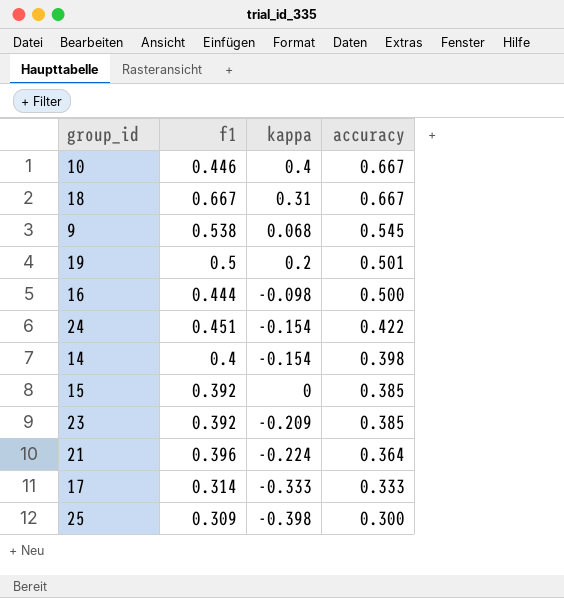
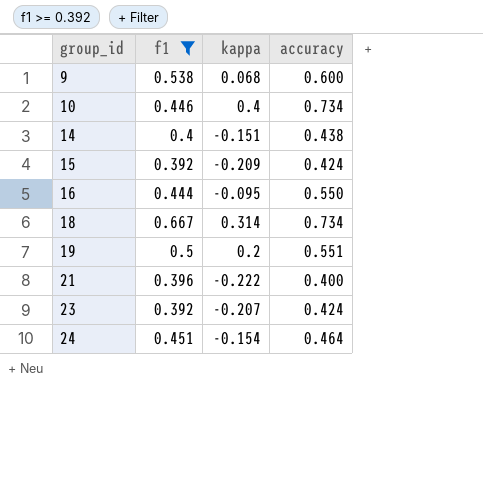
filter: none -> f1 >= 0.392
row order: accuracy descending -> group_id ascending
9 | accuracy: 0.545 -> 0.600
10 | accuracy: 0.667 -> 0.734
14 | kappa: -0.154 -> -0.151
14 | accuracy: 0.398 -> 0.438
15 | kappa: 0 -> -0.209
15 | accuracy: 0.385 -> 0.424
16 | kappa: -0.098 -> -0.095
16 | accuracy: 0.500 -> 0.550
18 | kappa: 0.31 -> 0.314
18 | accuracy: 0.667 -> 0.734
19 | accuracy: 0.501 -> 0.551
21 | kappa: -0.224 -> -0.222
21 | accuracy: 0.364 -> 0.400
23 | kappa: -0.209 -> -0.207
23 | accuracy: 0.385 -> 0.424
24 | accuracy: 0.422 -> 0.464

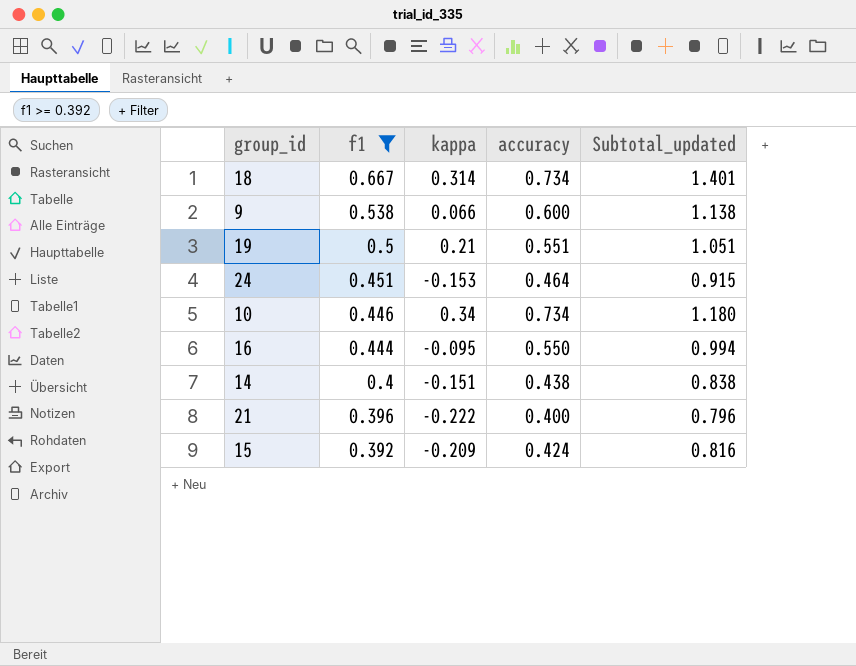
row order: group_id ascending -> f1 descending
column Subtotal_updated | formula: none -> [f1] + [accuracy]
row 23: 0.392 | -0.207 | 0.424 -> none
9 | kappa: 0.068 -> 0.066
19 | kappa: 0.2 -> 0.21
24 | kappa: -0.154 -> -0.153
10 | kappa: 0.4 -> 0.34

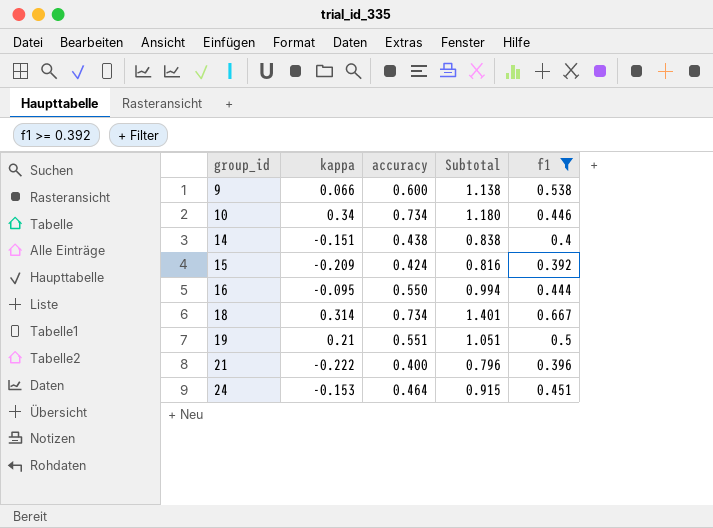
row order: f1 descending -> group_id ascending
column name: Subtotal_updated -> Subtotal
column f1 | position: 2 -> 5

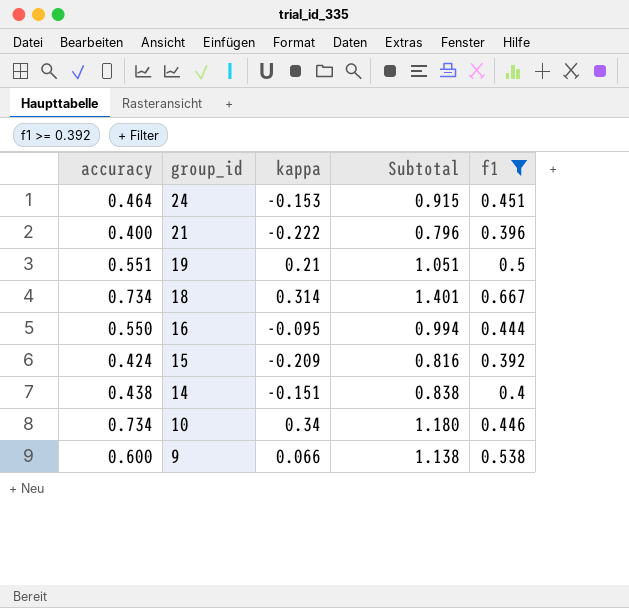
row order: group_id ascending -> group_id descending
column accuracy | position: 3 -> 1

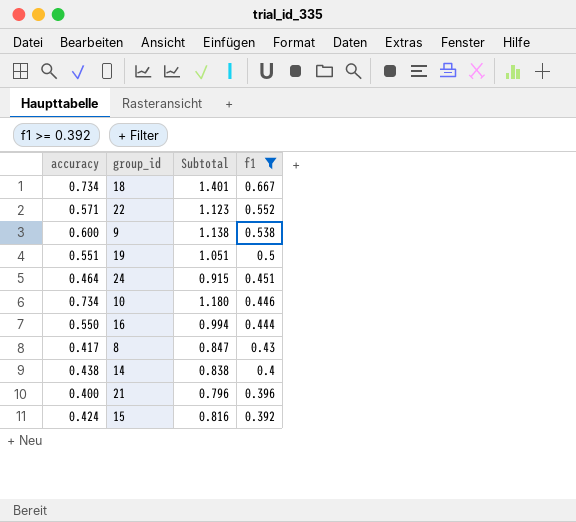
row order: group_id descending -> f1 descending
column kappa | position: 3 -> none
row 22: none -> 0.571 | 1.123 | 0.552
row 8: none -> 0.417 | 0.847 | 0.43

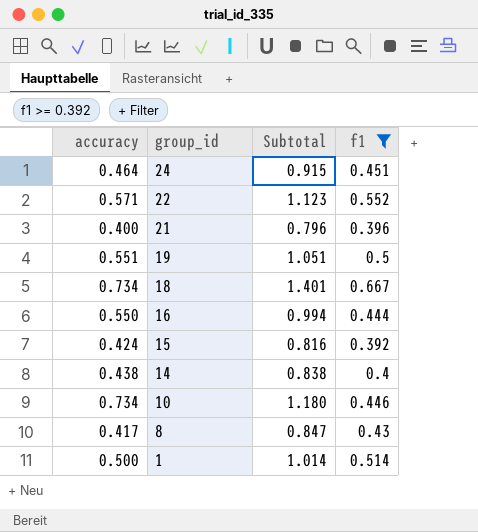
row order: f1 descending -> group_id descending
row 9: 0.600 | 1.138 | 0.538 -> none
row 1: none -> 0.500 | 1.014 | 0.514

